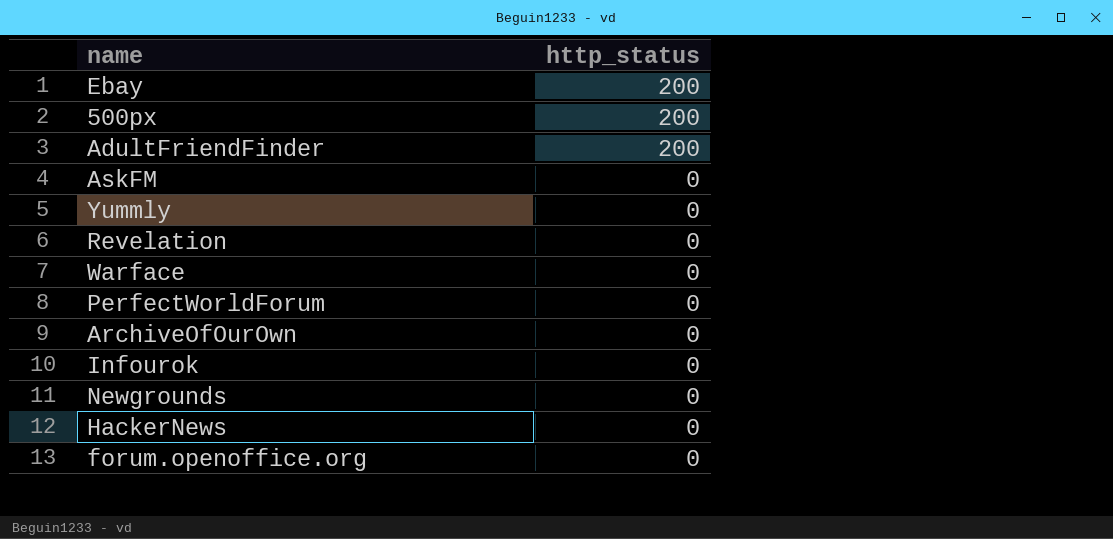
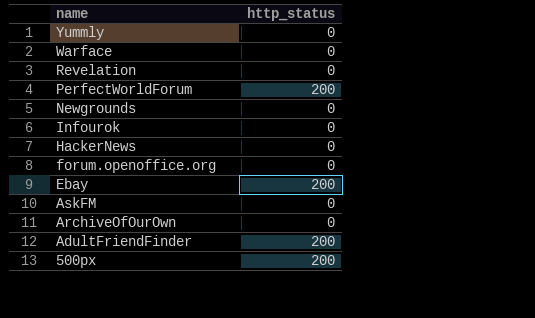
row order: http_status descending -> name descending
PerfectWorldForum | http_status: 0 -> 200

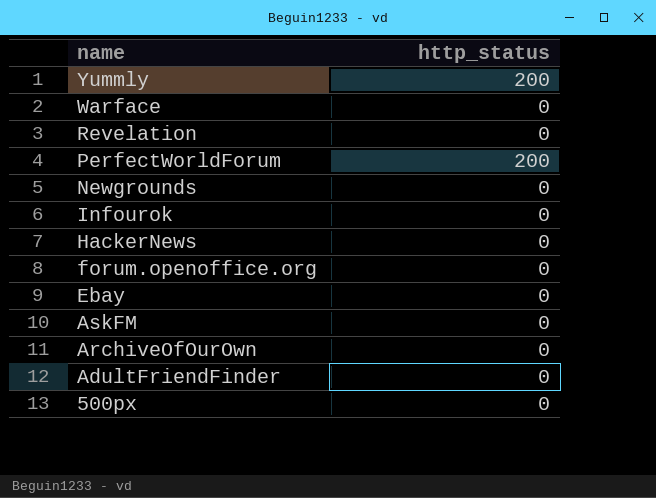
Yummly | http_status: 0 -> 200
Ebay | http_status: 200 -> 0
AdultFriendFinder | http_status: 200 -> 0
500px | http_status: 200 -> 0

